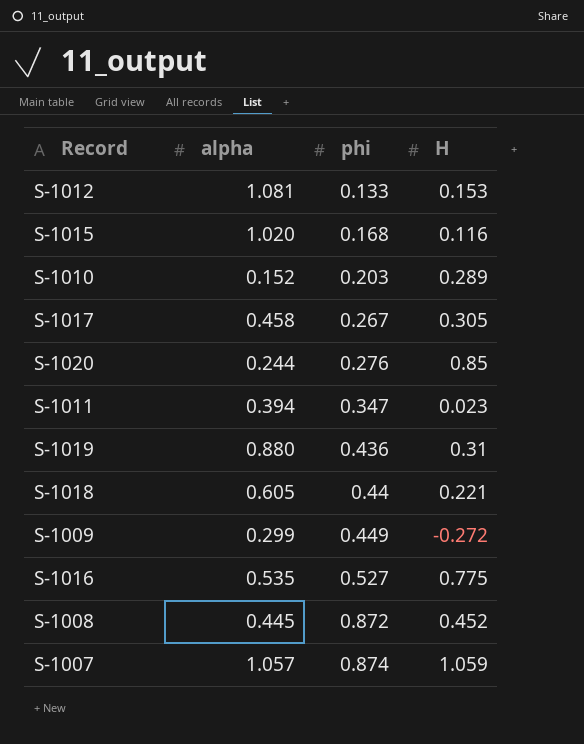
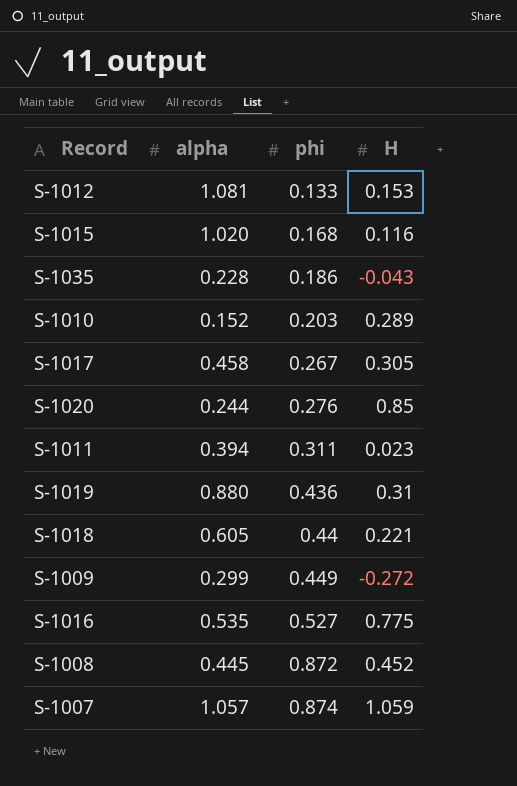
row S-1035: none -> 0.228 | 0.186 | -0.043
S-1011 | phi: 0.347 -> 0.311

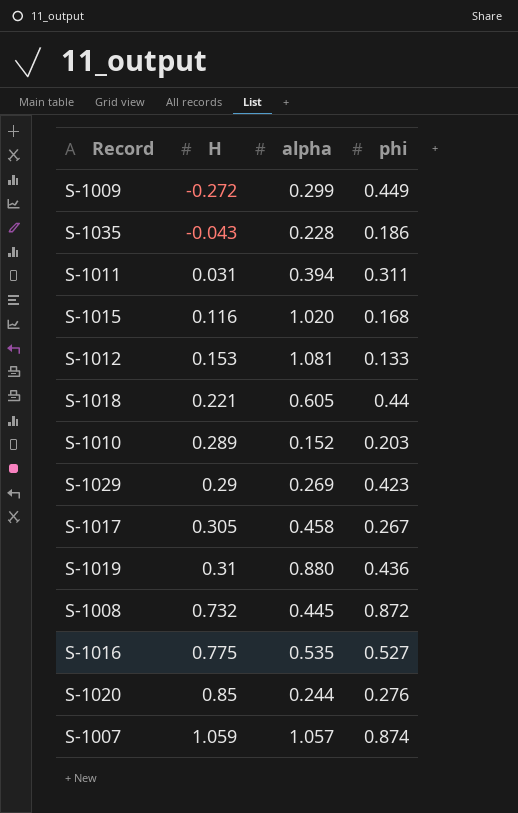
row order: phi ascending -> H ascending
column H | position: 4 -> 2
S-1011 | H: 0.023 -> 0.031
row S-1029: none -> 0.29 | 0.269 | 0.423
S-1008 | H: 0.452 -> 0.732

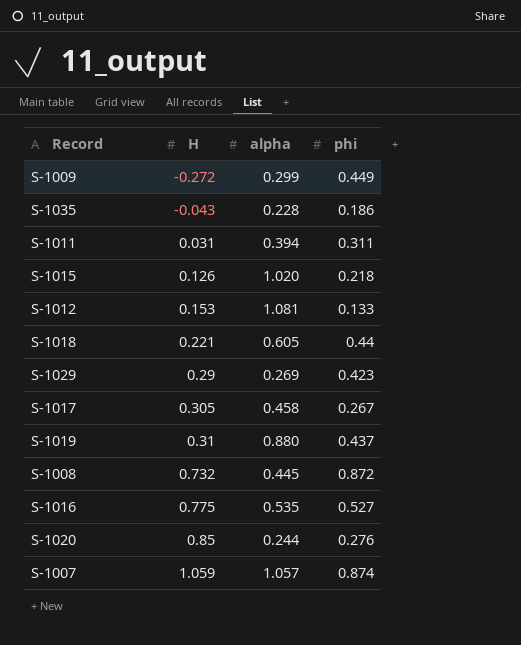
row S-1010: 0.289 | 0.152 | 0.203 -> none
S-1015 | H: 0.116 -> 0.126
S-1015 | phi: 0.168 -> 0.218
S-1019 | phi: 0.436 -> 0.437

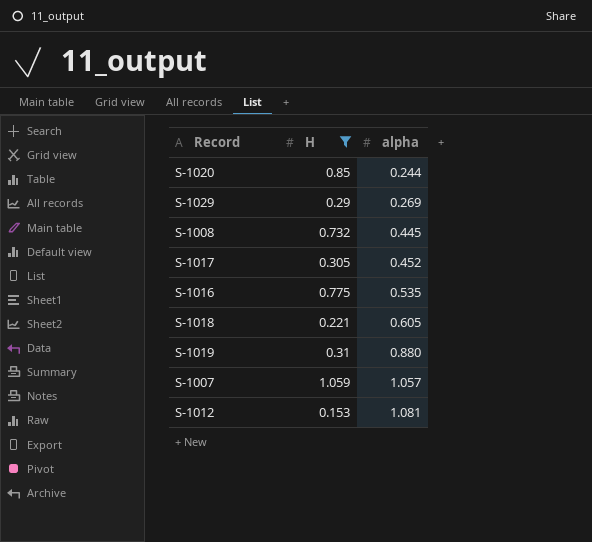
filter: none -> H >= 0.153
row order: H ascending -> alpha ascending
column phi | position: 4 -> none
S-1017 | alpha: 0.458 -> 0.452

